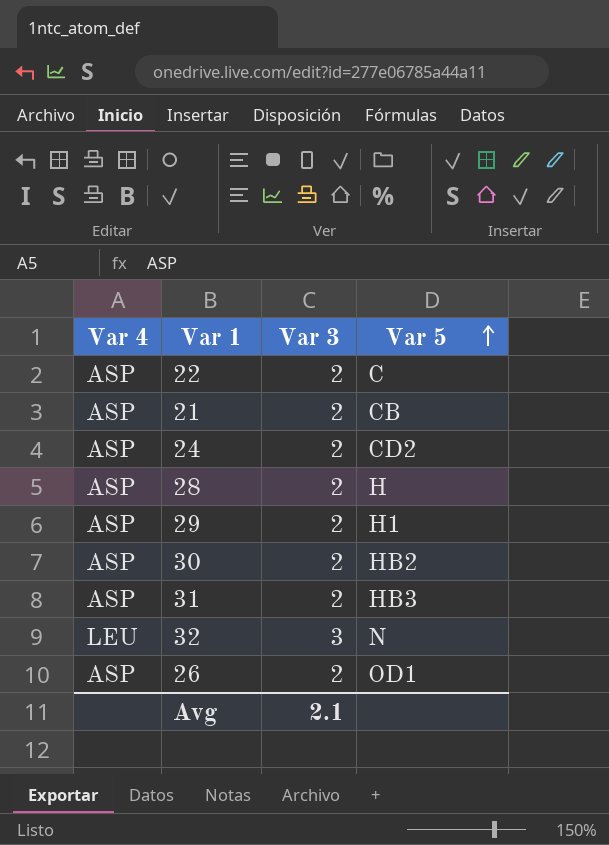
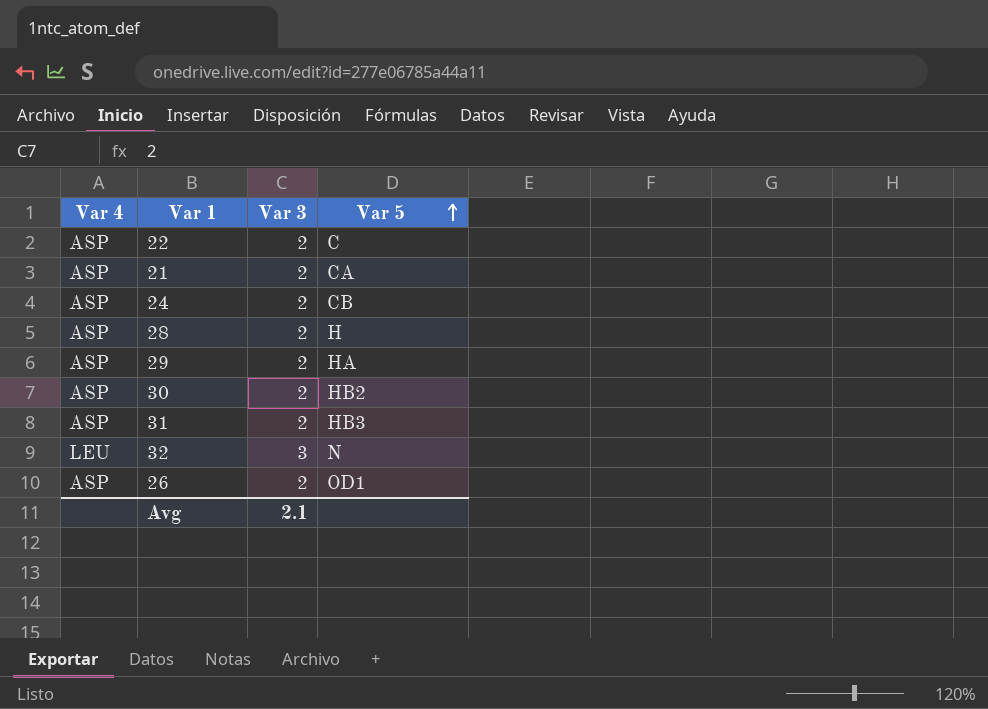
21 | Var 5: CB -> CA
24 | Var 5: CD2 -> CB
29 | Var 5: H1 -> HA

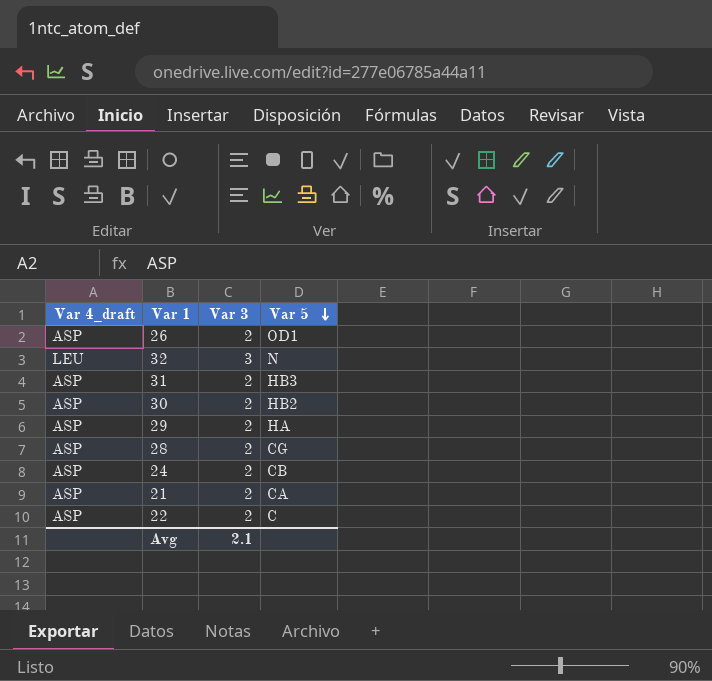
row order: Var 5 ascending -> Var 5 descending
column name: Var 4 -> Var 4_draft
28 | Var 5: H -> CG

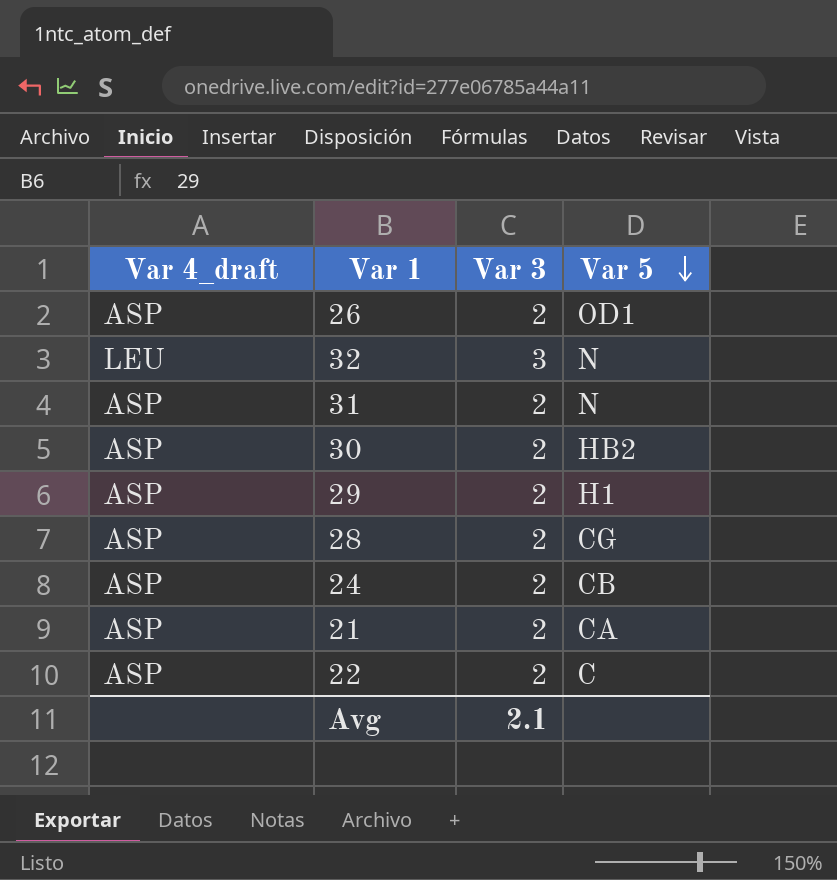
31 | Var 5: HB3 -> N
29 | Var 5: HA -> H1

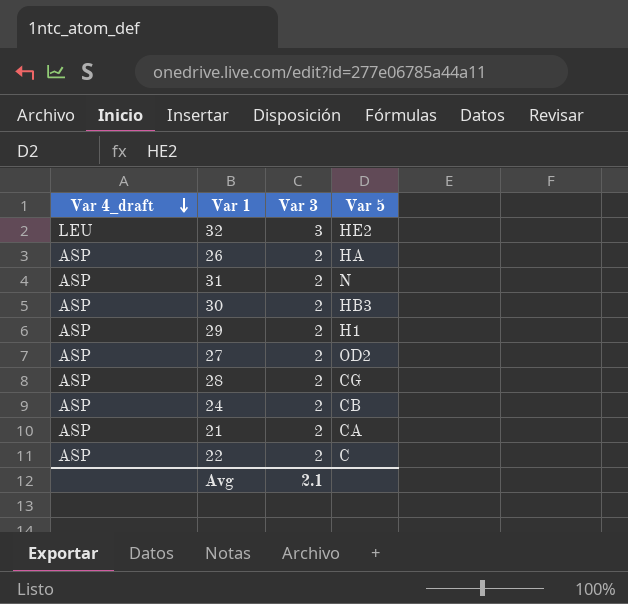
row order: Var 5 descending -> Var 4_draft descending
32 | Var 5: N -> HE2
26 | Var 5: OD1 -> HA
30 | Var 5: HB2 -> HB3
row 27: none -> ASP | 2 | OD2

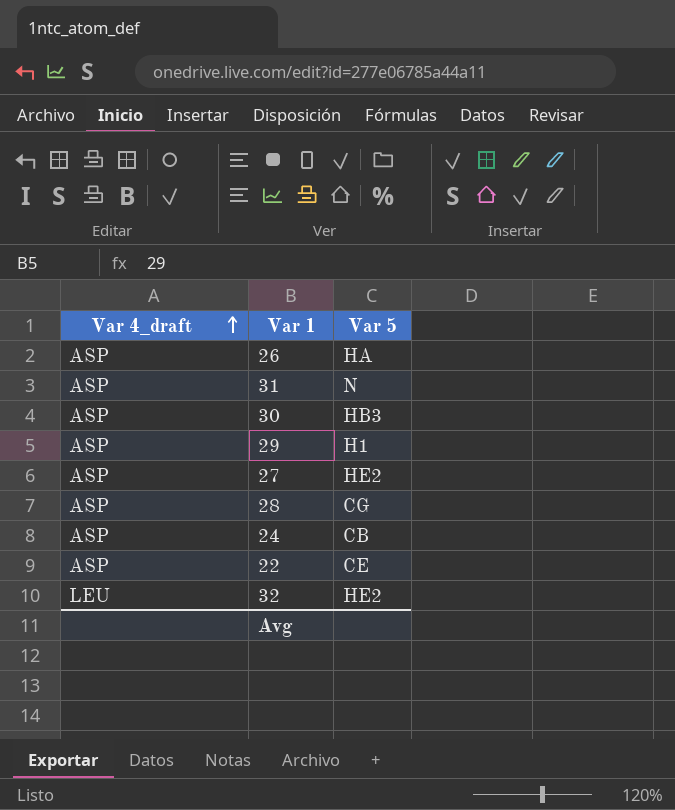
row order: Var 4_draft descending -> Var 4_draft ascending
column Var 3 | position: 3 -> none
row 21: ASP | 2 | CA -> none
27 | Var 5: OD2 -> HE2
22 | Var 5: C -> CE

